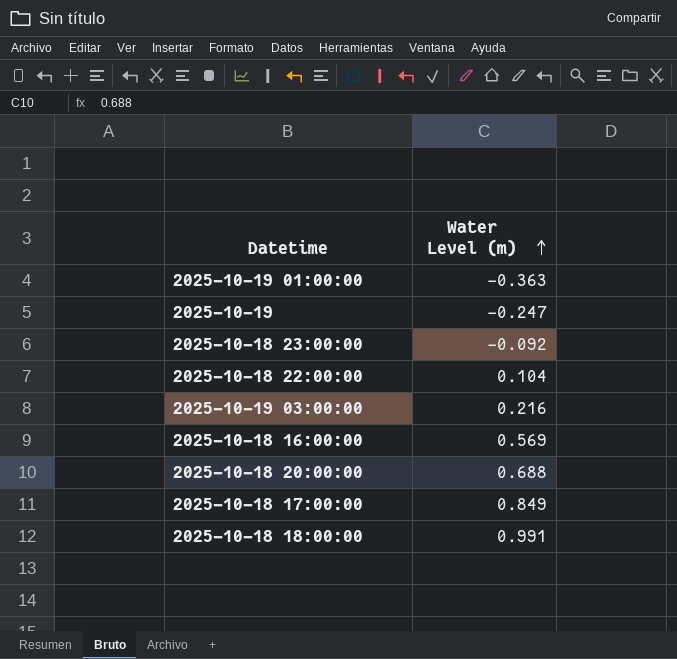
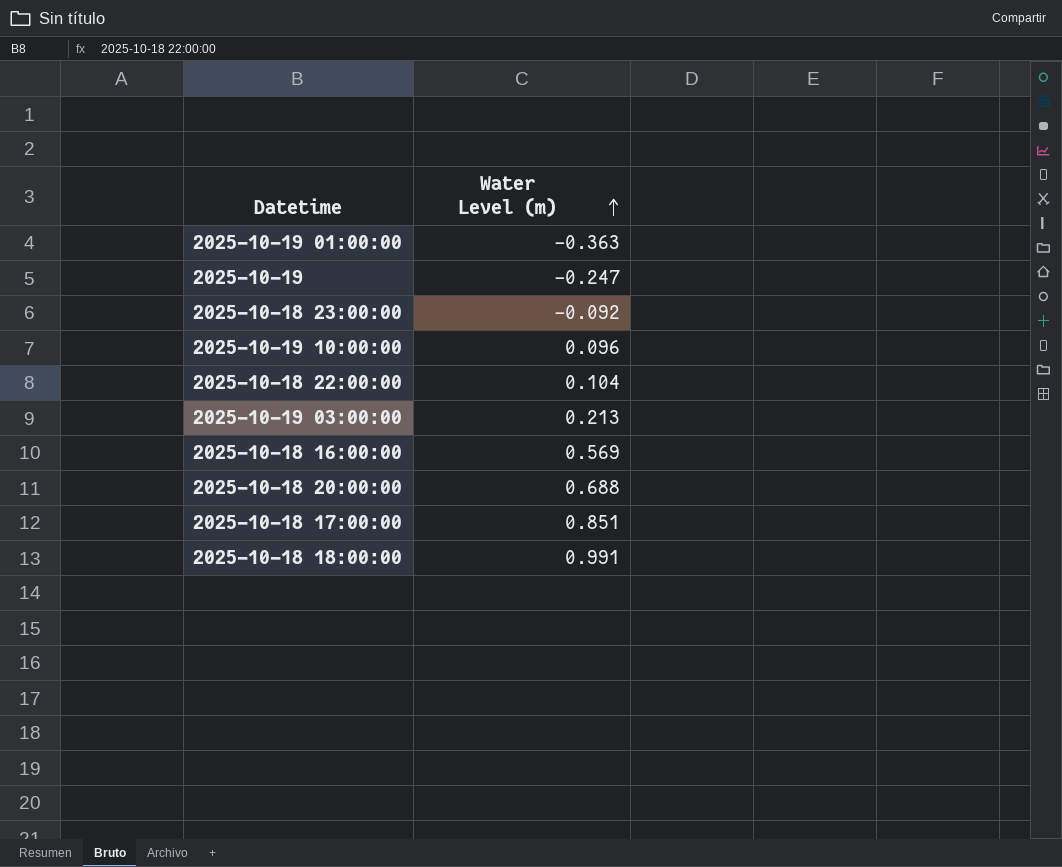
row 2025-10-19 10:00:00: none -> 0.096
2025-10-19 03:00:00 | Water Level (m): 0.216 -> 0.213
2025-10-18 17:00:00 | Water Level (m): 0.849 -> 0.851

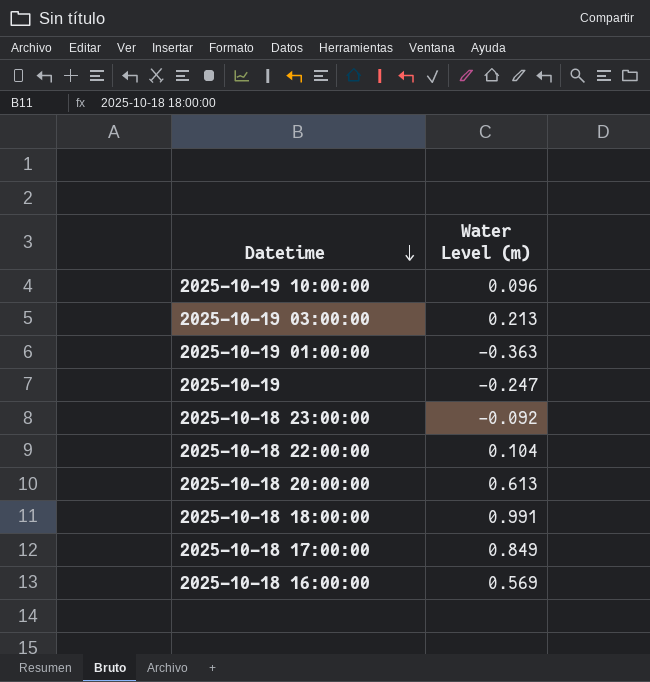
row order: Water Level (m) ascending -> Datetime descending
2025-10-18 20:00:00 | Water Level (m): 0.688 -> 0.613
2025-10-18 17:00:00 | Water Level (m): 0.851 -> 0.849

